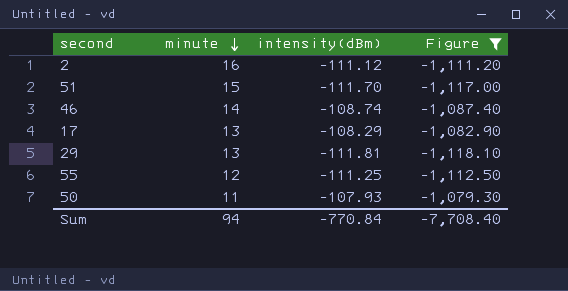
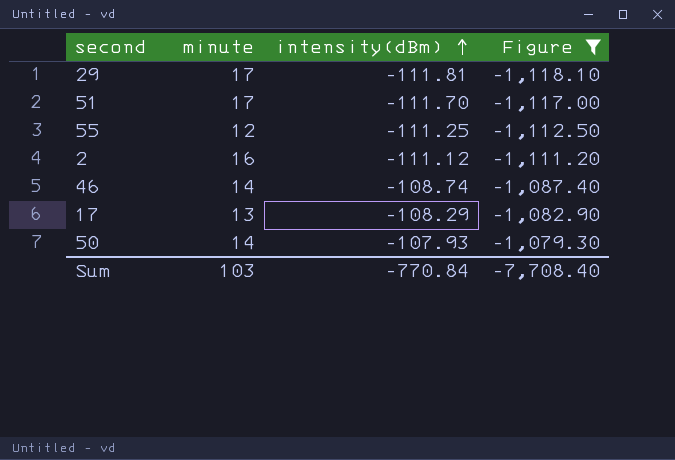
row order: minute descending -> intensity(dBm) ascending
29 | minute: 13 -> 17
51 | minute: 15 -> 17
50 | minute: 11 -> 14
Sum | minute: 94 -> 103

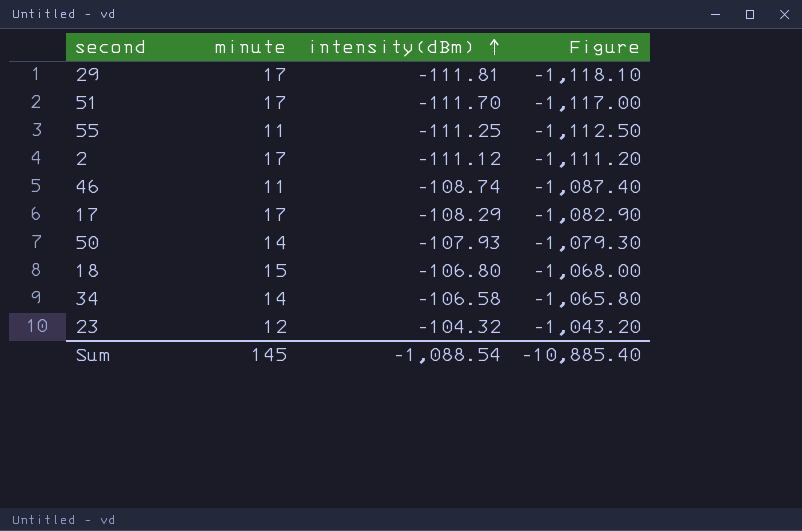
filter: Figure <= -1,079.30 -> none
55 | minute: 12 -> 11
2 | minute: 16 -> 17
46 | minute: 14 -> 11
17 | minute: 13 -> 17
Sum | minute: 103 -> 145
Sum | intensity(dBm): -770.84 -> -1,088.54
Sum | Figure: -7,708.40 -> -10,885.40

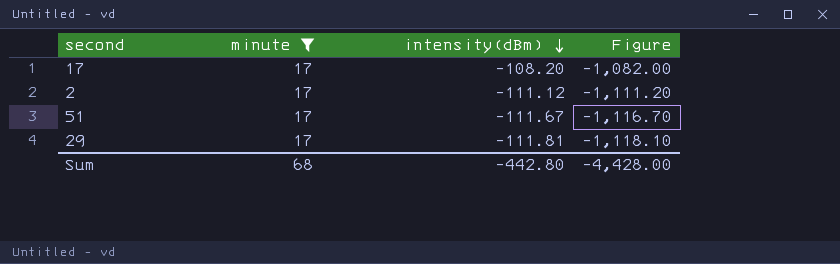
filter: none -> minute = 17
row order: intensity(dBm) ascending -> intensity(dBm) descending
17 | intensity(dBm): -108.29 -> -108.20
17 | Figure: -1,082.90 -> -1,082.00
51 | intensity(dBm): -111.70 -> -111.67
51 | Figure: -1,117.00 -> -1,116.70
Sum | minute: 145 -> 68
Sum | intensity(dBm): -1,088.54 -> -442.80
Sum | Figure: -10,885.40 -> -4,428.00

